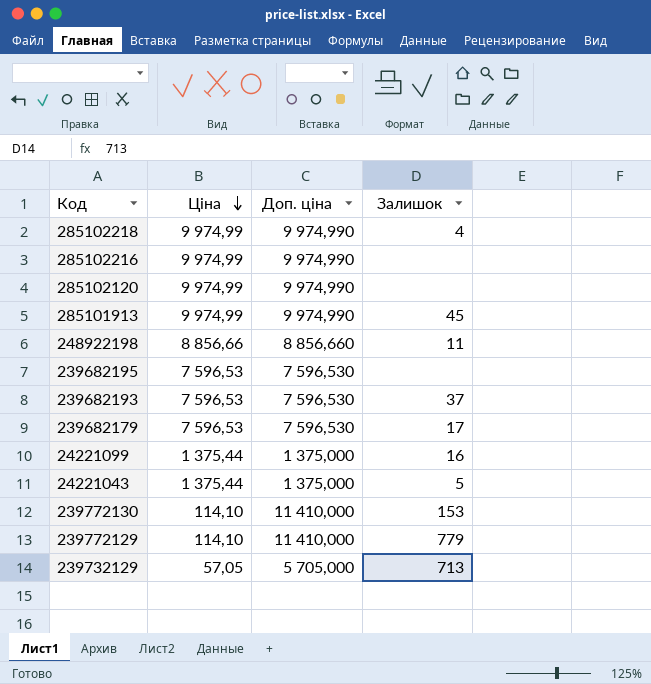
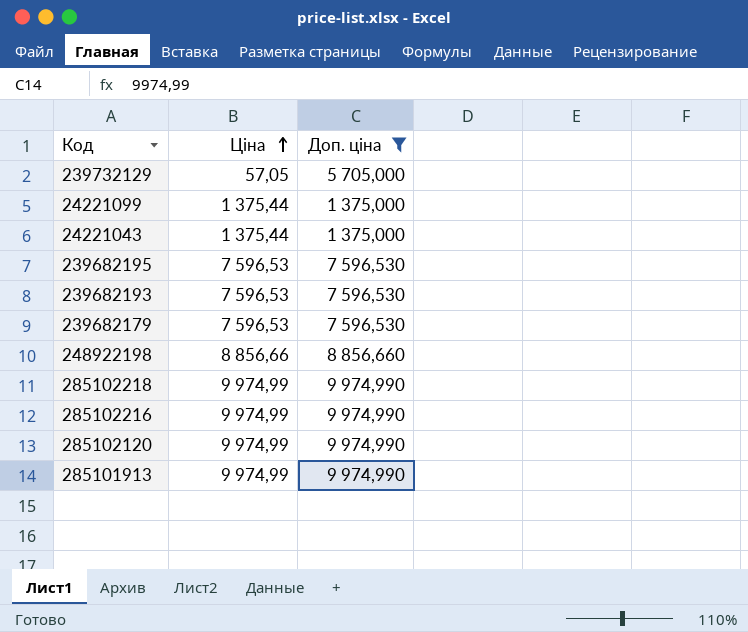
filter: none -> Доп. ціна != 11 410,000
row order: Ціна descending -> Ціна ascending
column Залишок | position: 4 -> none

